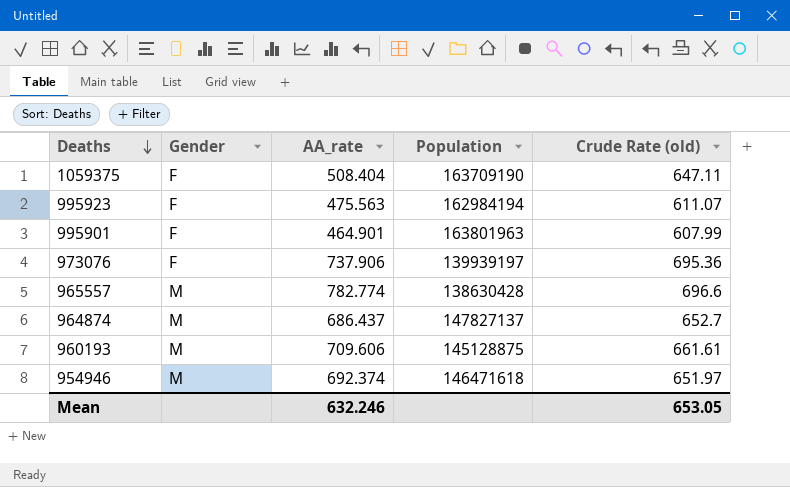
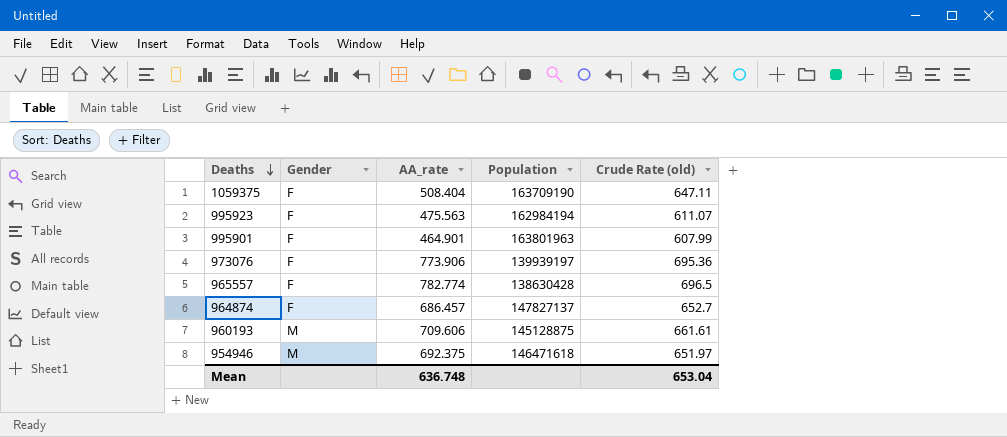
973076 | AA_rate: 737.906 -> 773.906
965557 | Gender: M -> F
965557 | Crude Rate (old): 696.6 -> 696.5
964874 | Gender: M -> F
964874 | AA_rate: 686.437 -> 686.457
954946 | AA_rate: 692.374 -> 692.375
Mean | AA_rate: 632.246 -> 636.748
Mean | Crude Rate (old): 653.05 -> 653.04

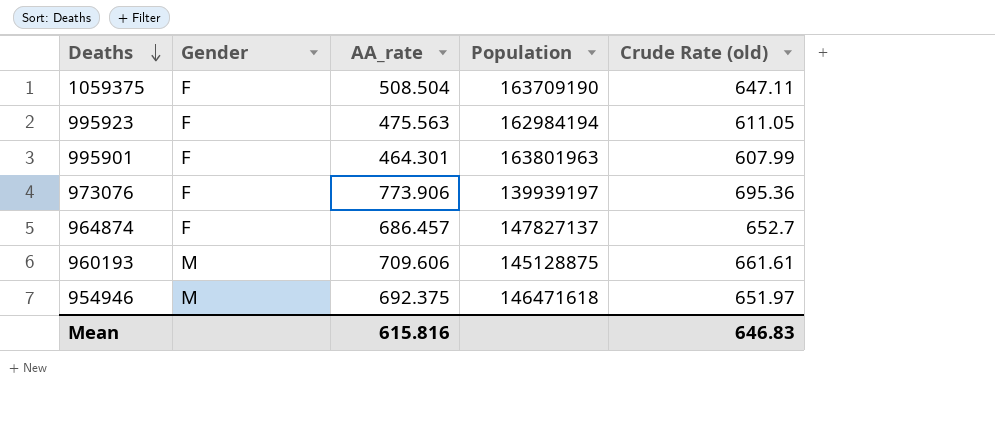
row 965557: F | 782.774 | 138630428 | 696.5 -> none
1059375 | AA_rate: 508.404 -> 508.504
995923 | Crude Rate (old): 611.07 -> 611.05
995901 | AA_rate: 464.901 -> 464.301
Mean | AA_rate: 636.748 -> 615.816
Mean | Crude Rate (old): 653.04 -> 646.83

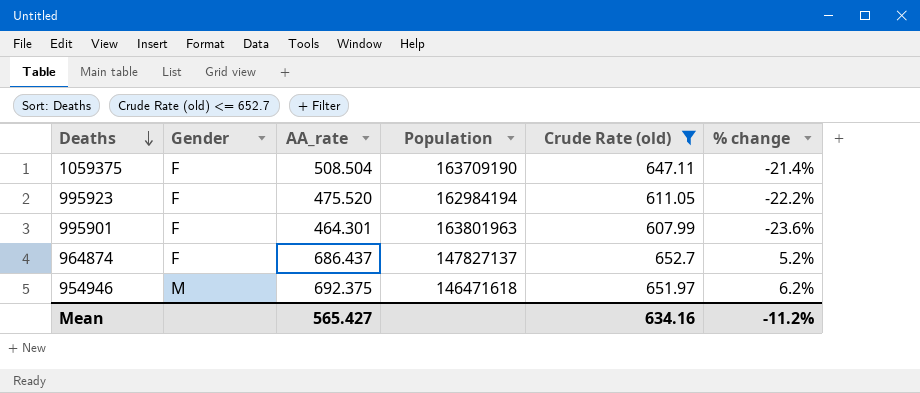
filter: none -> Crude Rate (old) <= 652.7
column % change | formula: none -> ([AA_rate] - [Crude Rate (old)]) / [Crude Rate (old)]
995923 | AA_rate: 475.563 -> 475.520
964874 | AA_rate: 686.457 -> 686.437
Mean | AA_rate: 615.816 -> 565.427
Mean | Crude Rate (old): 646.83 -> 634.16

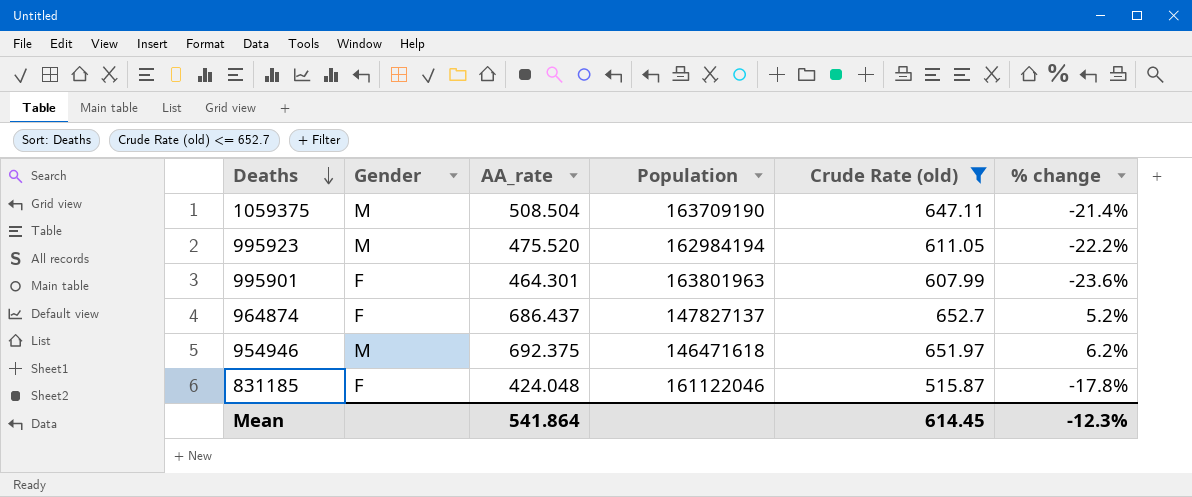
1059375 | Gender: F -> M
995923 | Gender: F -> M
row 831185: none -> F | 424.048 | 161122046 | 515.87 | -17.8%
Mean | AA_rate: 565.427 -> 541.864
Mean | Crude Rate (old): 634.16 -> 614.45
Mean | % change: -11.2% -> -12.3%

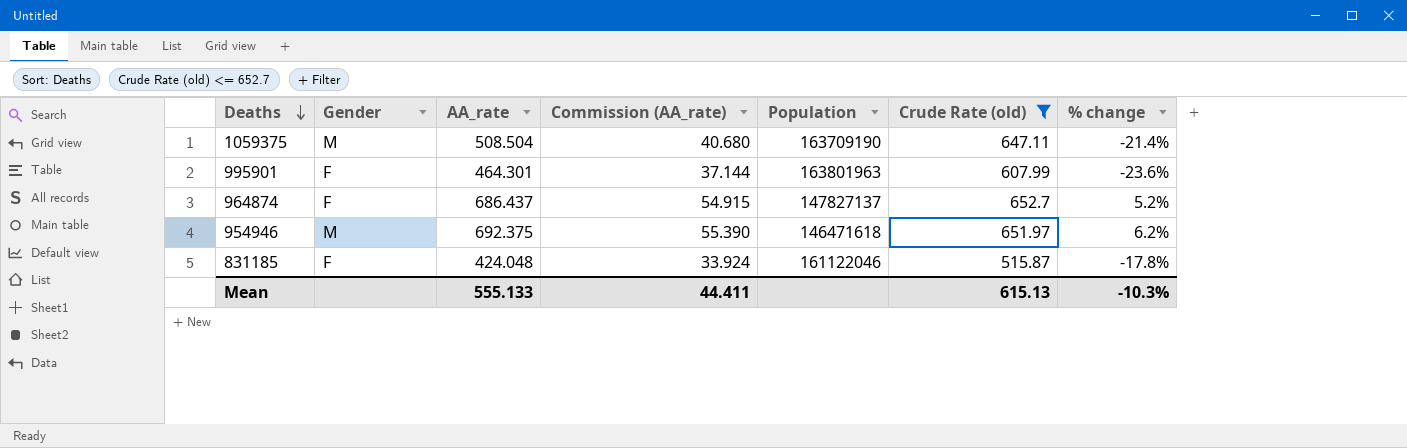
column Commission (AA_rate) | formula: none -> [AA_rate] * 0.08
row 995923: M | 475.520 | 162984194 | 611.05 | -22.2% -> none
Mean | AA_rate: 541.864 -> 555.133
Mean | Crude Rate (old): 614.45 -> 615.13
Mean | % change: -12.3% -> -10.3%

